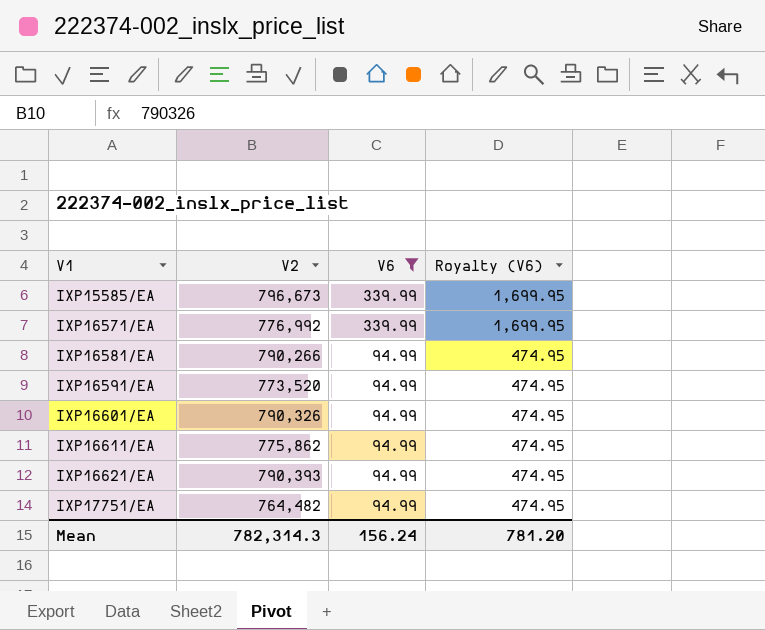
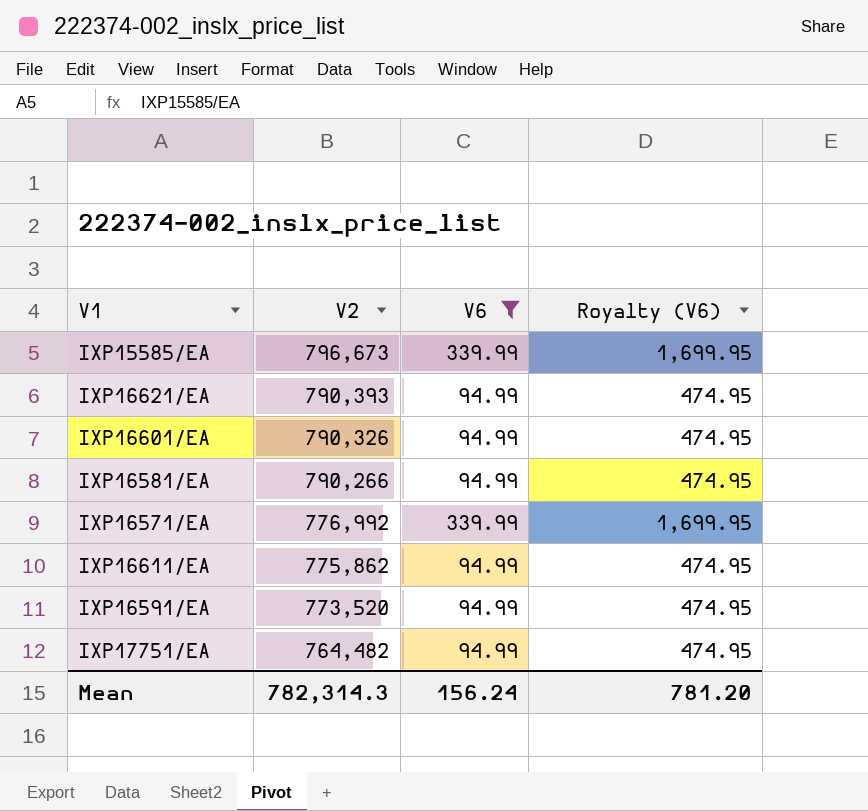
row order: V1 ascending -> V2 descending

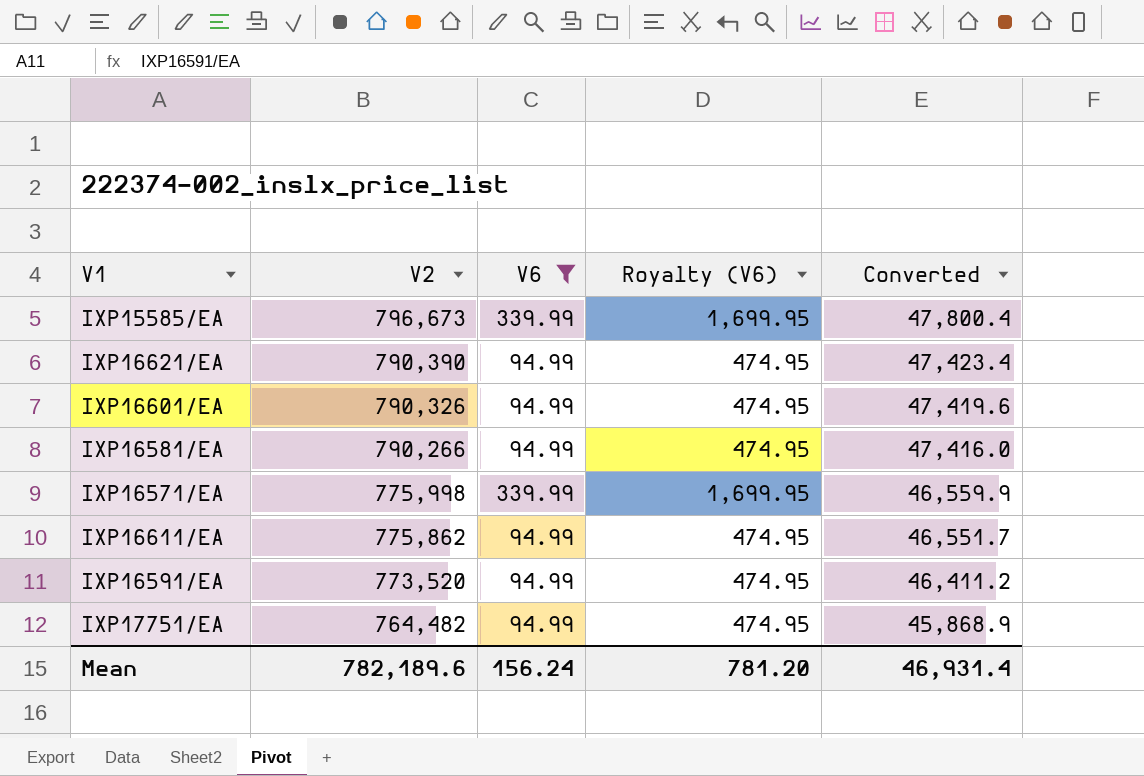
column Converted | formula: none -> [V2] * 0.06
IXP16621/EA | V2: 790,393 -> 790,390
IXP16571/EA | V2: 776,992 -> 775,998
Mean | V2: 782,314.3 -> 782,189.6

